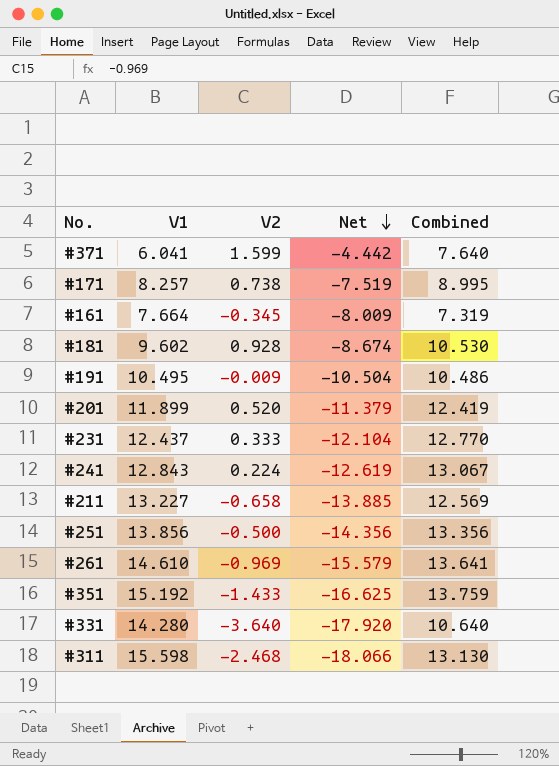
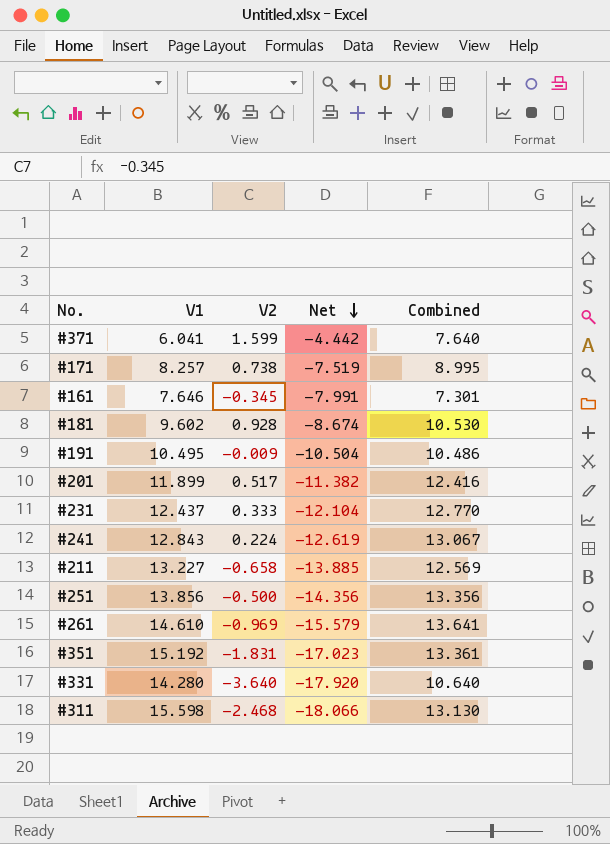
#161 | V1: 7.664 -> 7.646
#161 | Net: -8.009 -> -7.991
#161 | Combined: 7.319 -> 7.301
#201 | V2: 0.520 -> 0.517
#201 | Net: -11.379 -> -11.382
#201 | Combined: 12.419 -> 12.416
#351 | V2: -1.433 -> -1.831
#351 | Net: -16.625 -> -17.023
#351 | Combined: 13.759 -> 13.361

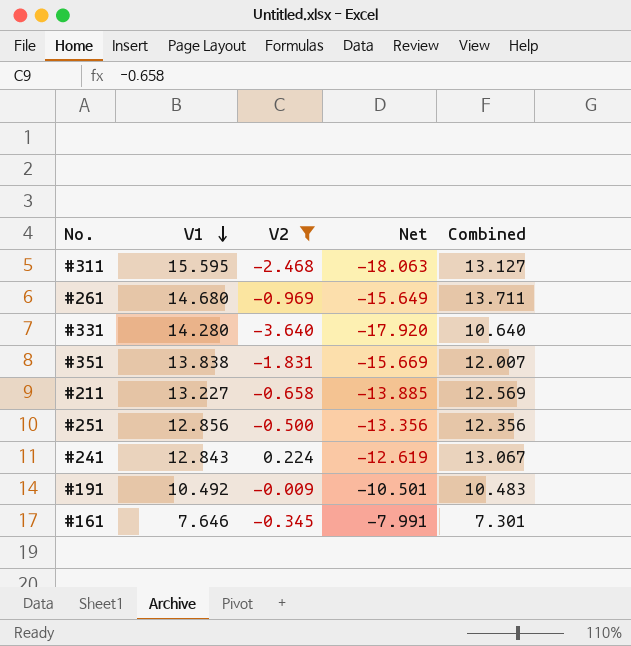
filter: none -> V2 <= 0.224
row order: Net descending -> V1 descending
#311 | V1: 15.598 -> 15.595
#311 | Net: -18.066 -> -18.063
#311 | Combined: 13.130 -> 13.127
#261 | V1: 14.610 -> 14.680
#261 | Net: -15.579 -> -15.649
#261 | Combined: 13.641 -> 13.711
#351 | V1: 15.192 -> 13.838
#351 | Net: -17.023 -> -15.669
#351 | Combined: 13.361 -> 12.007
#251 | V1: 13.856 -> 12.856
#251 | Net: -14.356 -> -13.356
#251 | Combined: 13.356 -> 12.356
#191 | V1: 10.495 -> 10.492
#191 | Net: -10.504 -> -10.501
#191 | Combined: 10.486 -> 10.483

